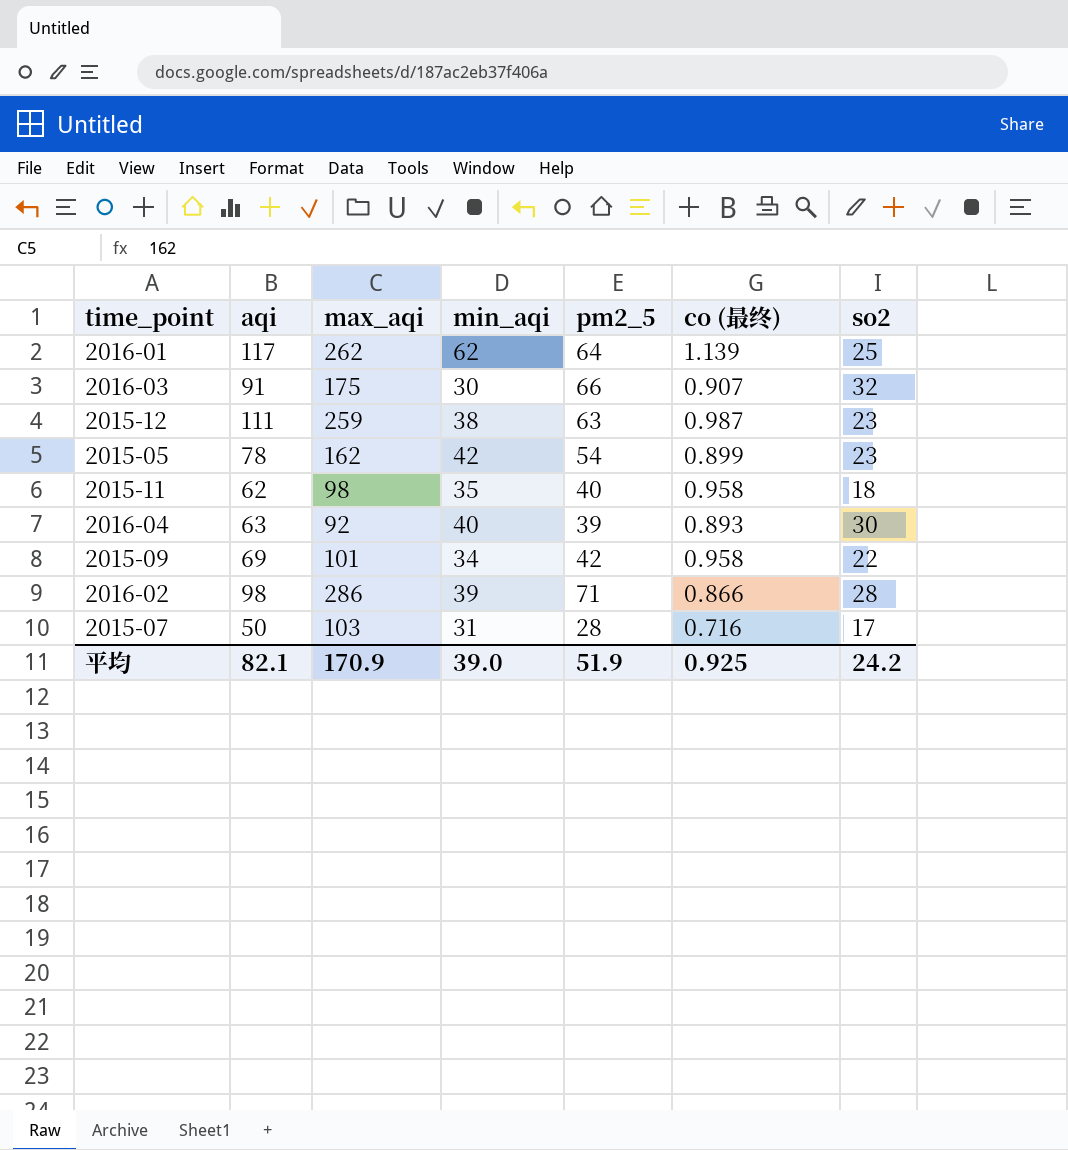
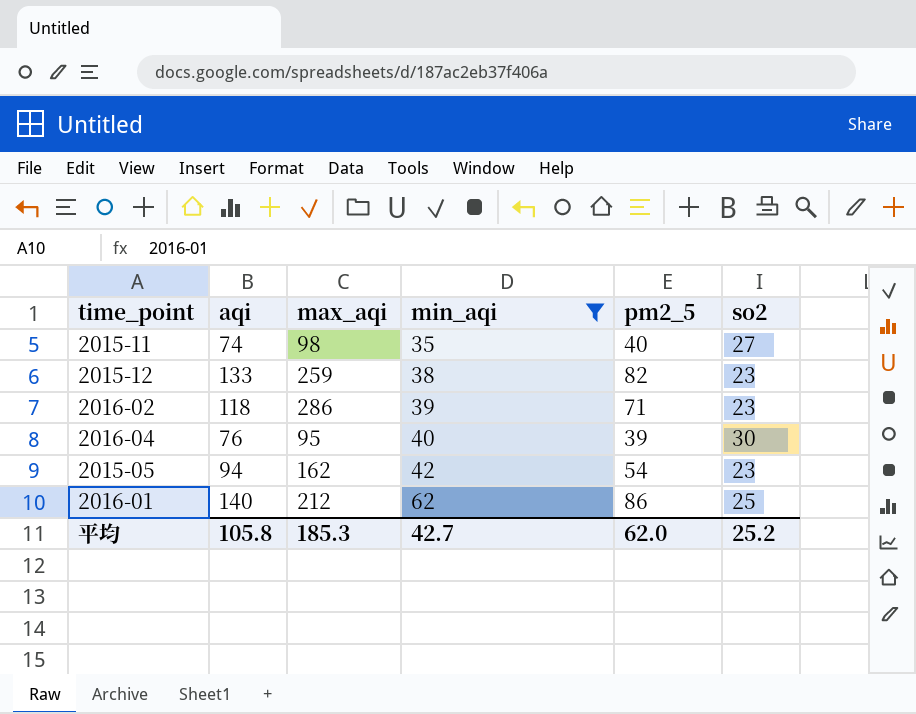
filter: none -> min_aqi >= 35
row order: none -> min_aqi ascending
column co (最终) | position: 6 -> none
2015-11 | aqi: 62 -> 74
2015-11 | so2: 18 -> 27
2015-12 | aqi: 111 -> 133
2015-12 | pm2_5: 63 -> 82
2016-02 | aqi: 98 -> 118
2016-02 | so2: 28 -> 23
2016-04 | aqi: 63 -> 76
2016-04 | max_aqi: 92 -> 95
2015-05 | aqi: 78 -> 94
2016-01 | aqi: 117 -> 140
2016-01 | max_aqi: 262 -> 212
2016-01 | pm2_5: 64 -> 86
平均 | aqi: 82.1 -> 105.8
平均 | max_aqi: 170.9 -> 185.3
平均 | min_aqi: 39.0 -> 42.7
平均 | pm2_5: 51.9 -> 62.0
平均 | so2: 24.2 -> 25.2

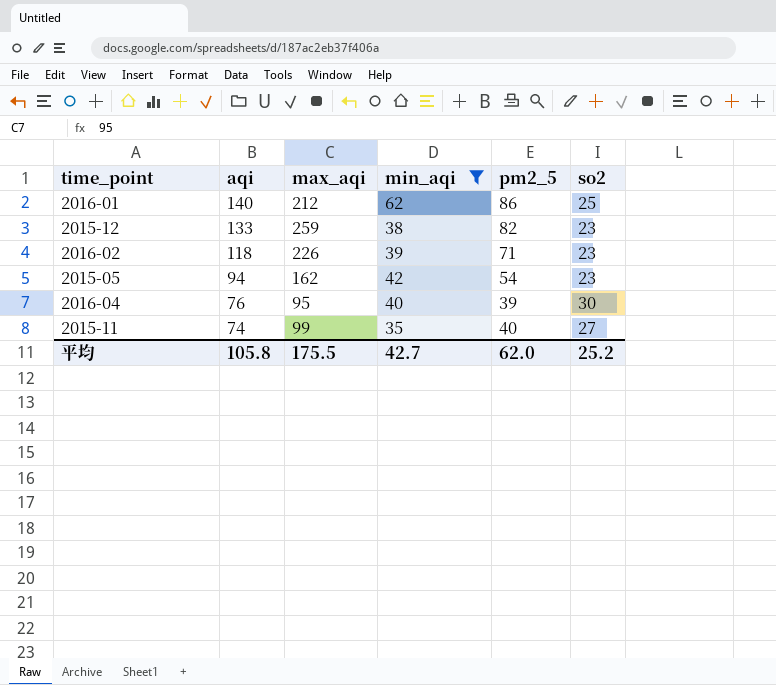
row order: min_aqi ascending -> aqi descending
2016-02 | max_aqi: 286 -> 226
2015-11 | max_aqi: 98 -> 99
平均 | max_aqi: 185.3 -> 175.5

